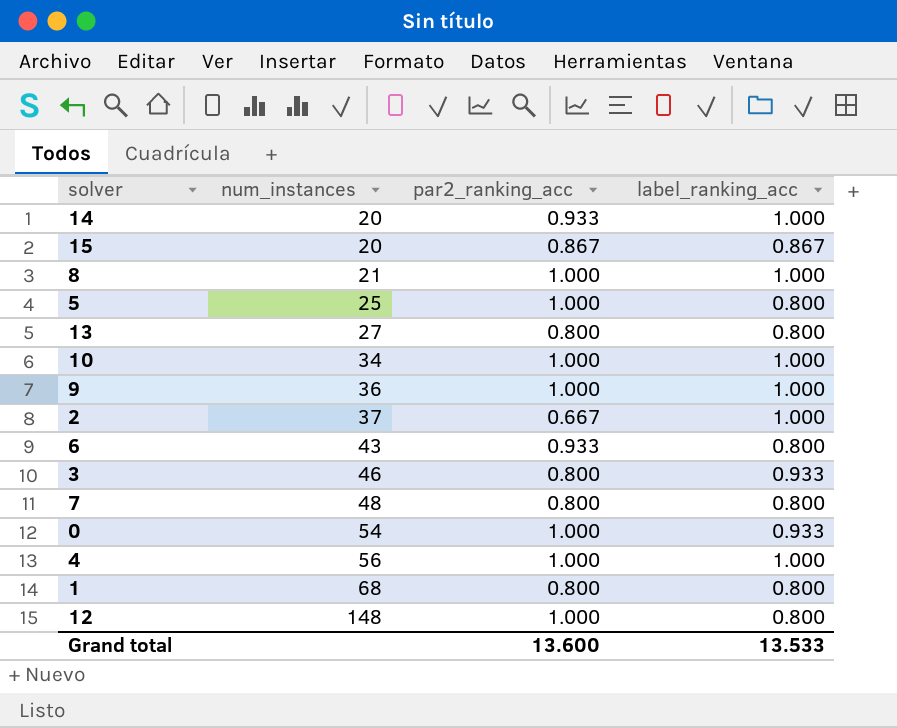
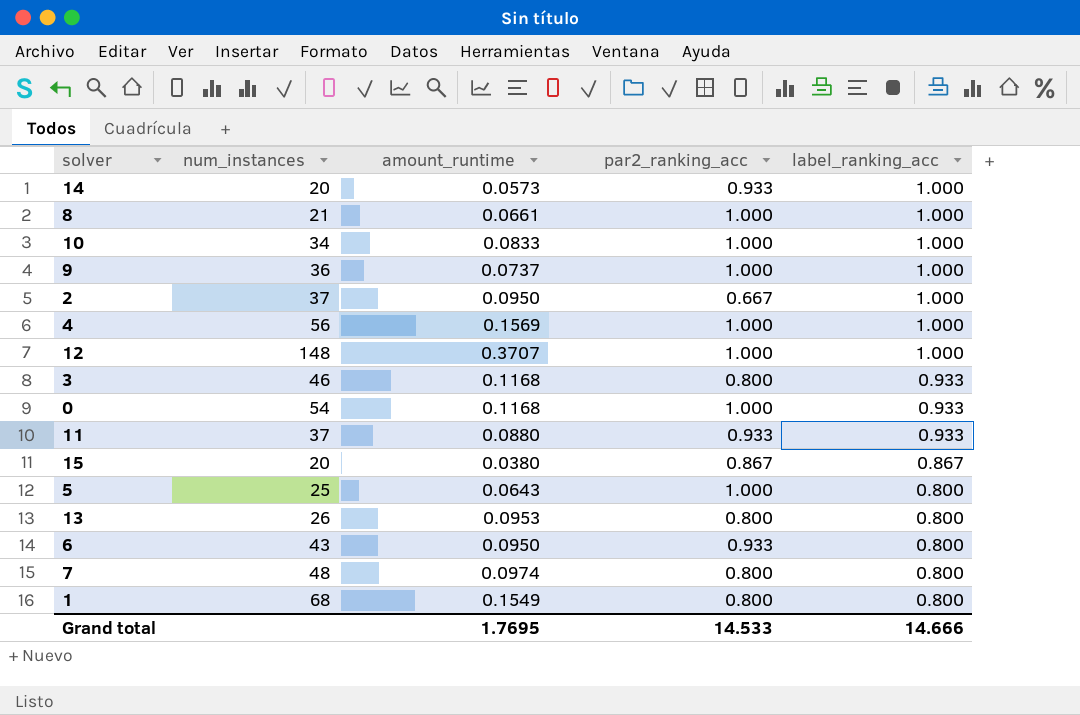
row order: num_instances ascending -> label_ranking_acc descending
column amount_runtime | position: none -> 3
12 | label_ranking_acc: 0.800 -> 1.000
row 11: none -> 37 | 0.0880 | 0.933 | 0.933
13 | num_instances: 27 -> 26
Grand total | par2_ranking_acc: 13.600 -> 14.533
Grand total | label_ranking_acc: 13.533 -> 14.666

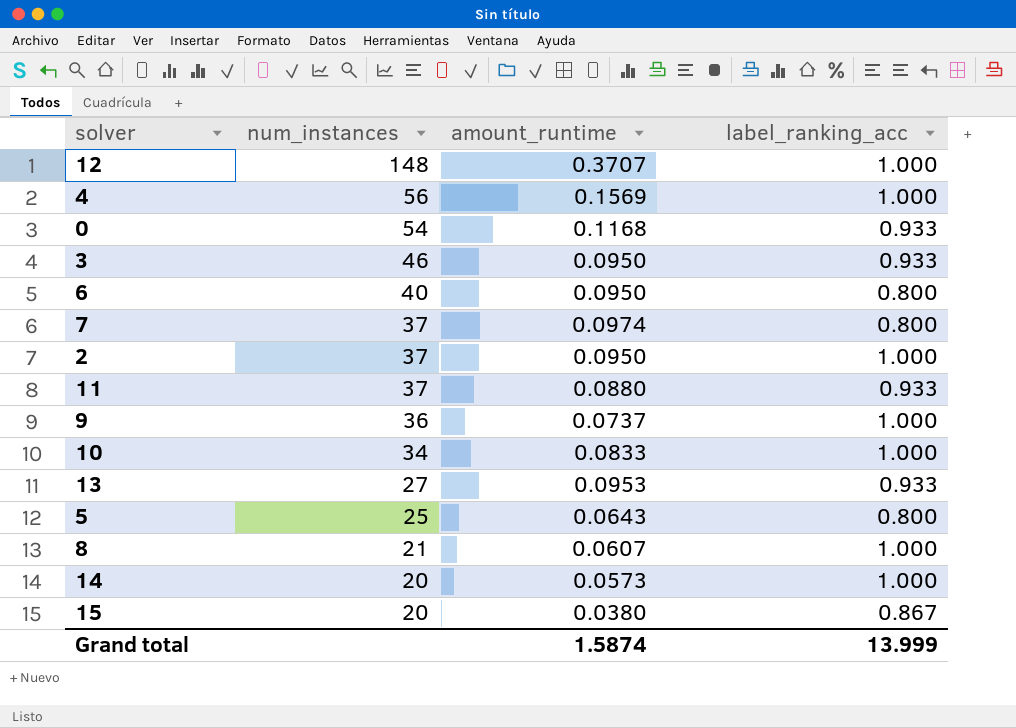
row order: label_ranking_acc descending -> num_instances descending
column par2_ranking_acc | position: 4 -> none
row 1: 68 | 0.1549 | 0.800 | 0.800 -> none
3 | amount_runtime: 0.1168 -> 0.0950
6 | num_instances: 43 -> 40
7 | num_instances: 48 -> 37
13 | num_instances: 26 -> 27
13 | label_ranking_acc: 0.800 -> 0.933
8 | amount_runtime: 0.0661 -> 0.0607
Grand total | amount_runtime: 1.7695 -> 1.5874
Grand total | label_ranking_acc: 14.666 -> 13.999

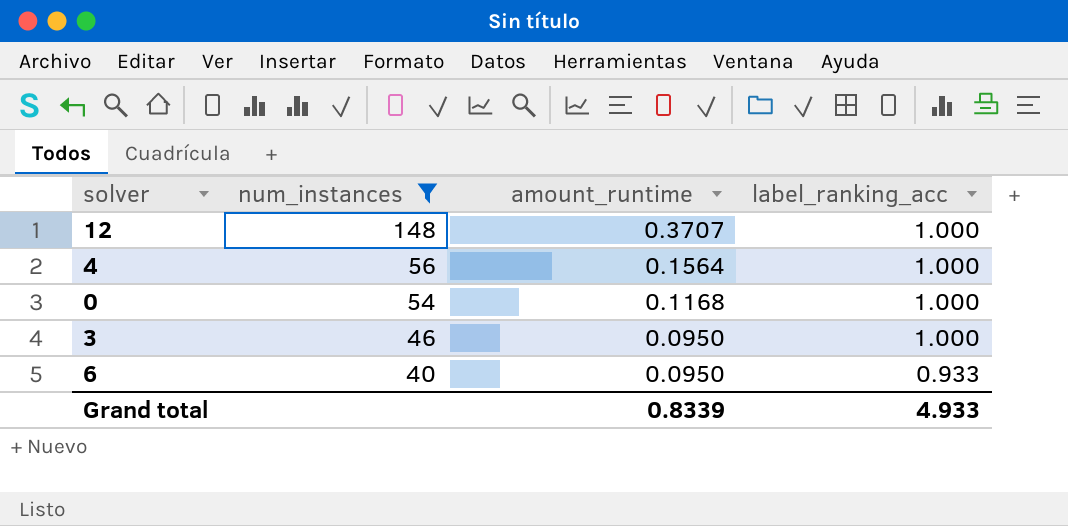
filter: none -> num_instances >= 40
4 | amount_runtime: 0.1569 -> 0.1564
0 | label_ranking_acc: 0.933 -> 1.000
3 | label_ranking_acc: 0.933 -> 1.000
6 | label_ranking_acc: 0.800 -> 0.933
Grand total | amount_runtime: 1.5874 -> 0.8339
Grand total | label_ranking_acc: 13.999 -> 4.933

